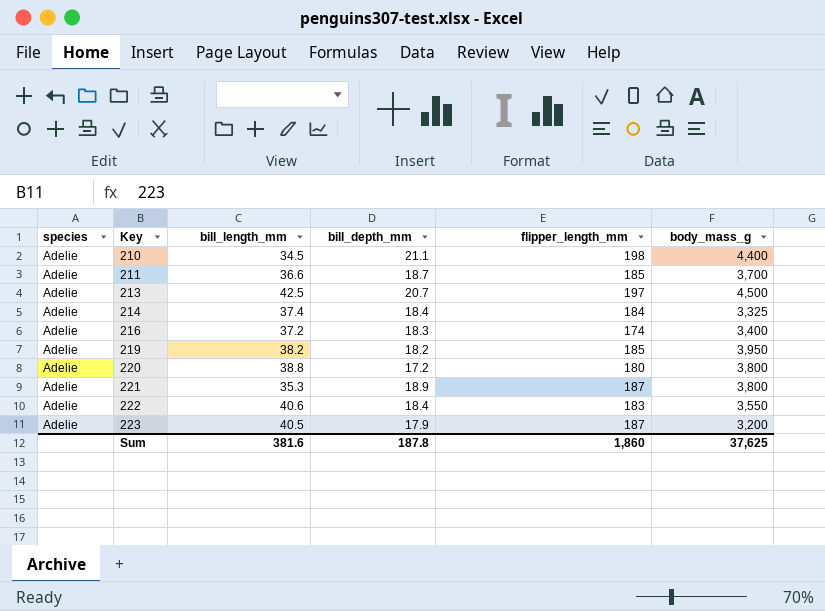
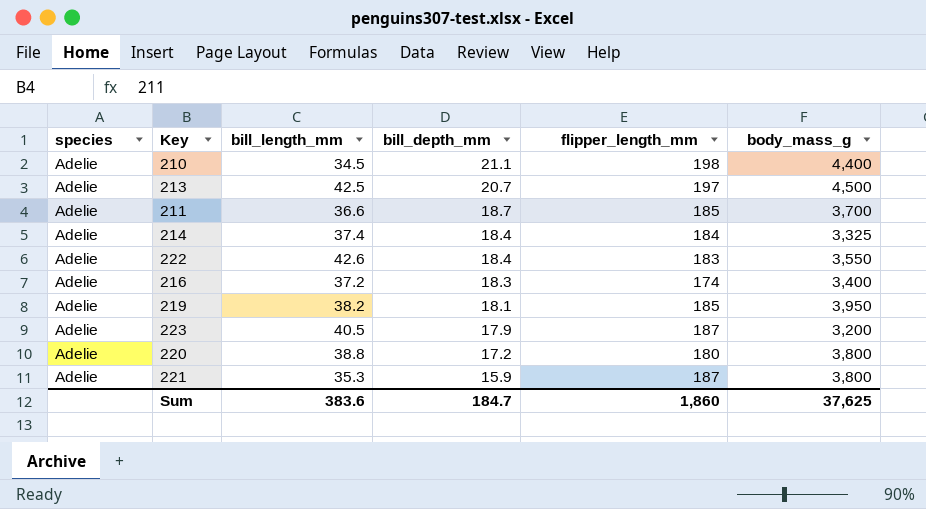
row order: Key ascending -> bill_depth_mm descending
222 | bill_length_mm: 40.6 -> 42.6
219 | bill_depth_mm: 18.2 -> 18.1
221 | bill_depth_mm: 18.9 -> 15.9
Sum | bill_length_mm: 381.6 -> 383.6
Sum | bill_depth_mm: 187.8 -> 184.7

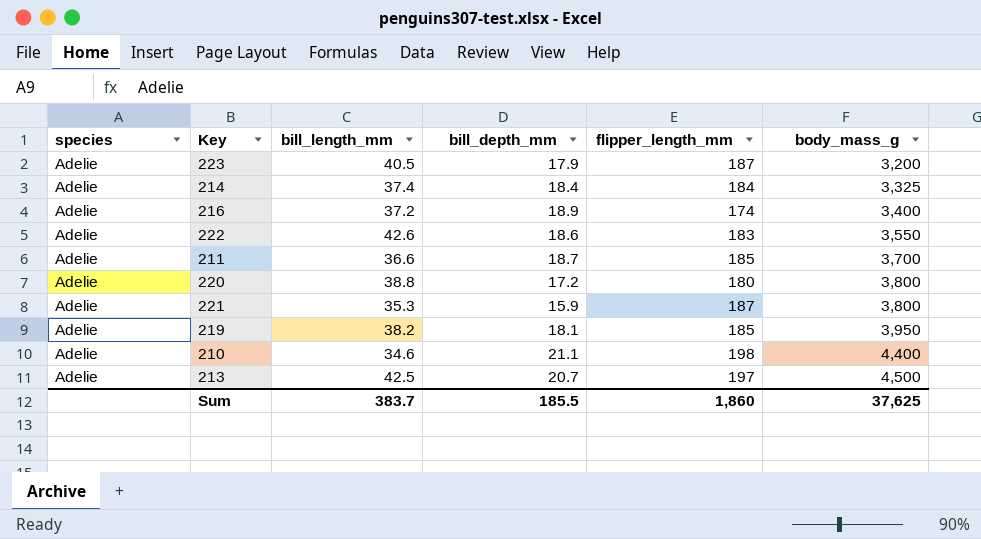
row order: bill_depth_mm descending -> body_mass_g ascending
216 | bill_depth_mm: 18.3 -> 18.9
222 | bill_depth_mm: 18.4 -> 18.6
210 | bill_length_mm: 34.5 -> 34.6
Sum | bill_length_mm: 383.6 -> 383.7
Sum | bill_depth_mm: 184.7 -> 185.5

